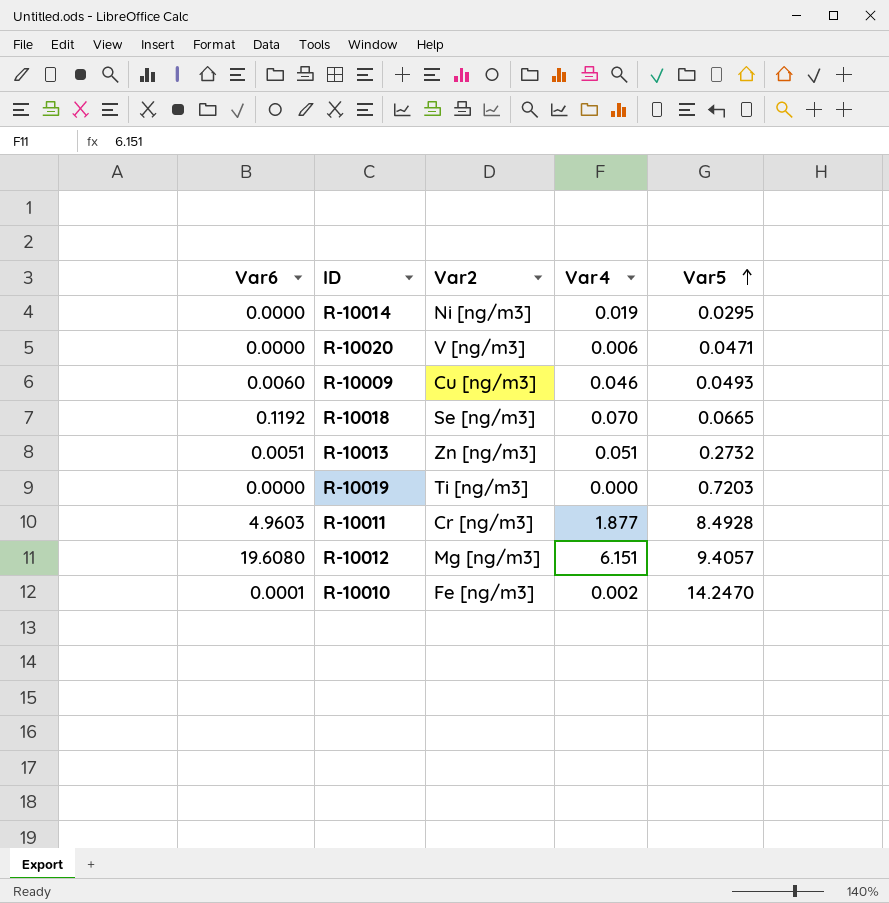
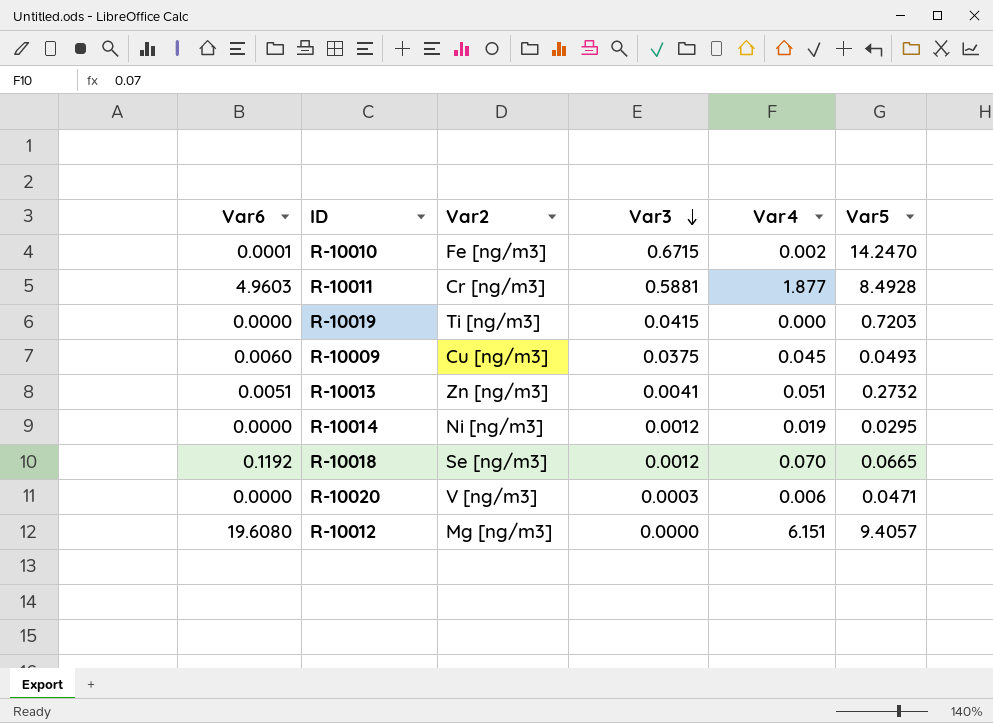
row order: Var5 ascending -> Var3 descending
column Var3 | position: none -> 4
R-10009 | Var4: 0.046 -> 0.045

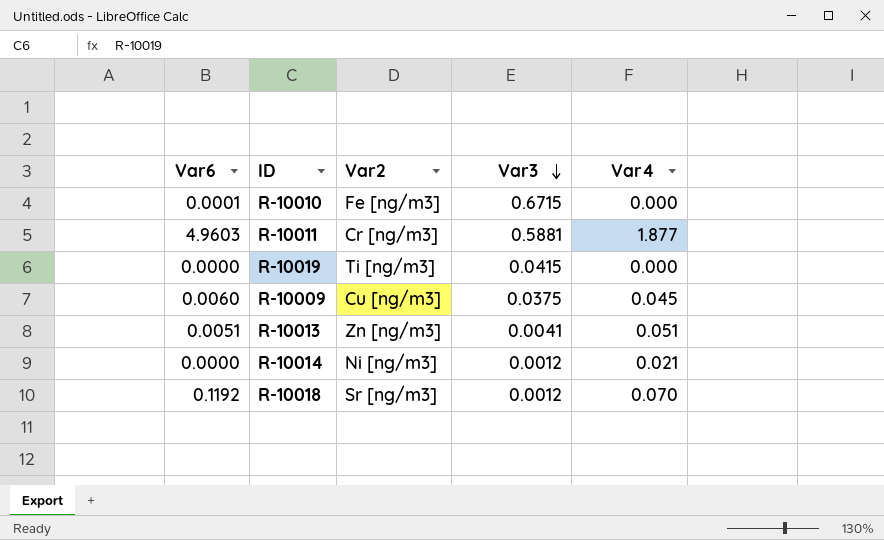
column Var5 | position: 6 -> none
row R-10020: 0.0000 | V [ng/m3] | 0.0003 | 0.006 | 0.0471 -> none
row R-10012: 19.6080 | Mg [ng/m3] | 0.0000 | 6.151 | 9.4057 -> none
R-10010 | Var4: 0.002 -> 0.000
R-10014 | Var4: 0.019 -> 0.021
R-10018 | Var2: Se [ng/m3] -> Sr [ng/m3]

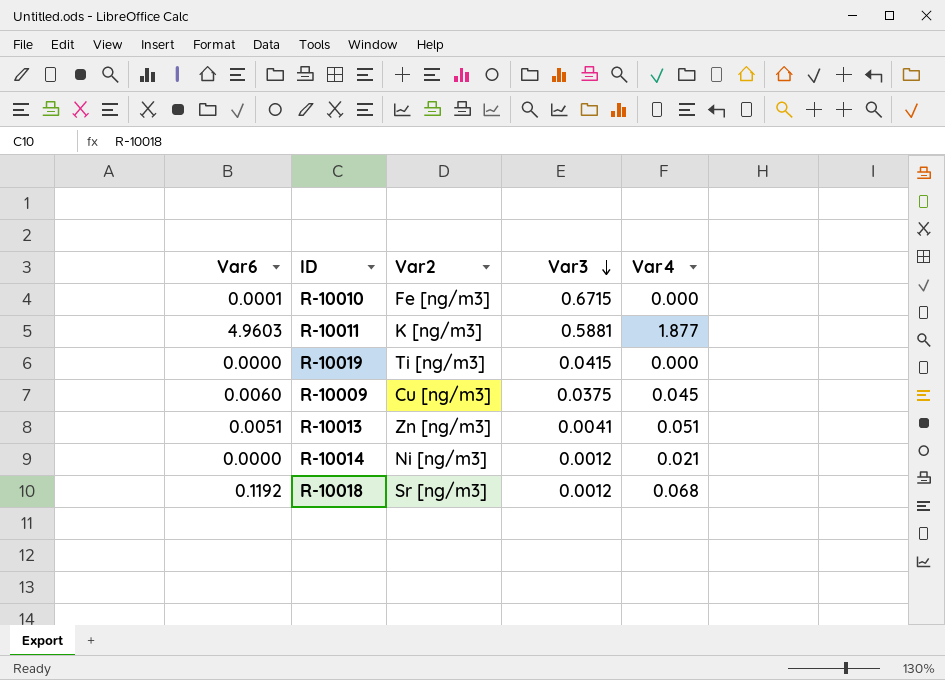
R-10011 | Var2: Cr [ng/m3] -> K [ng/m3]
R-10018 | Var4: 0.070 -> 0.068

